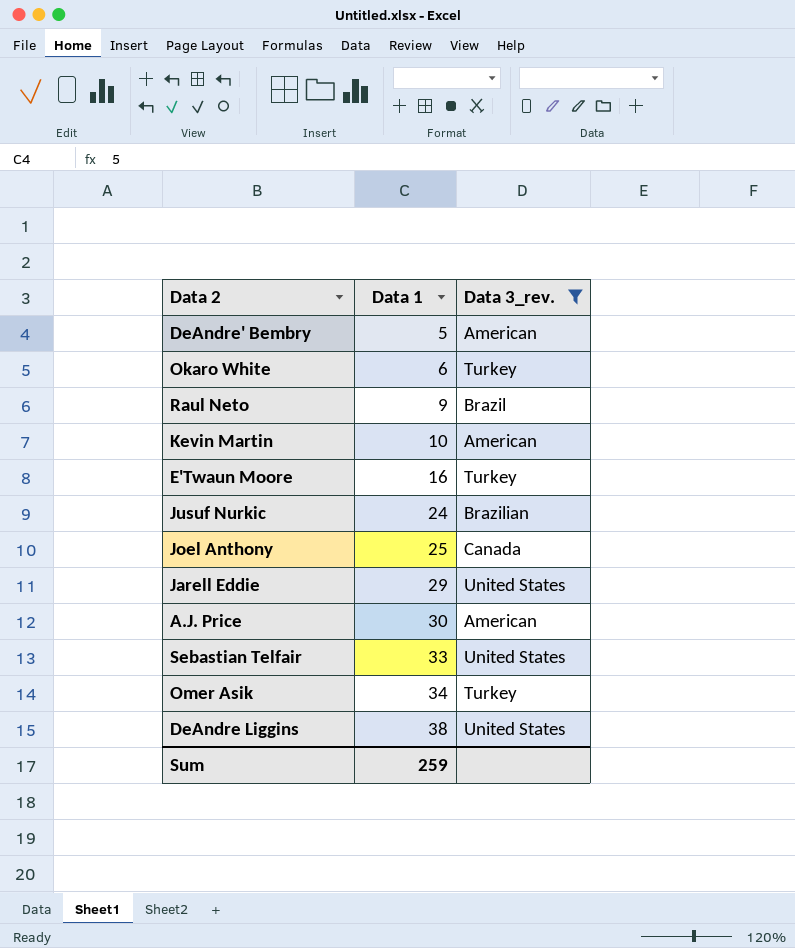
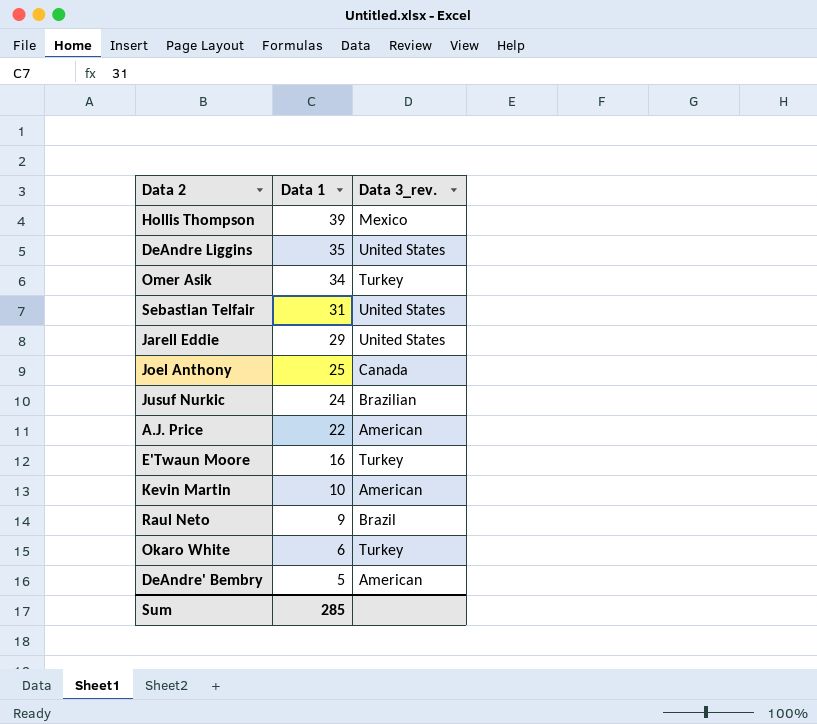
filter: Data 3_rev. != Mexico -> none
row order: Data 1 ascending -> Data 1 descending
DeAndre Liggins | Data 1: 38 -> 35
Sebastian Telfair | Data 1: 33 -> 31
A.J. Price | Data 1: 30 -> 22
Sum | Data 1: 259 -> 285

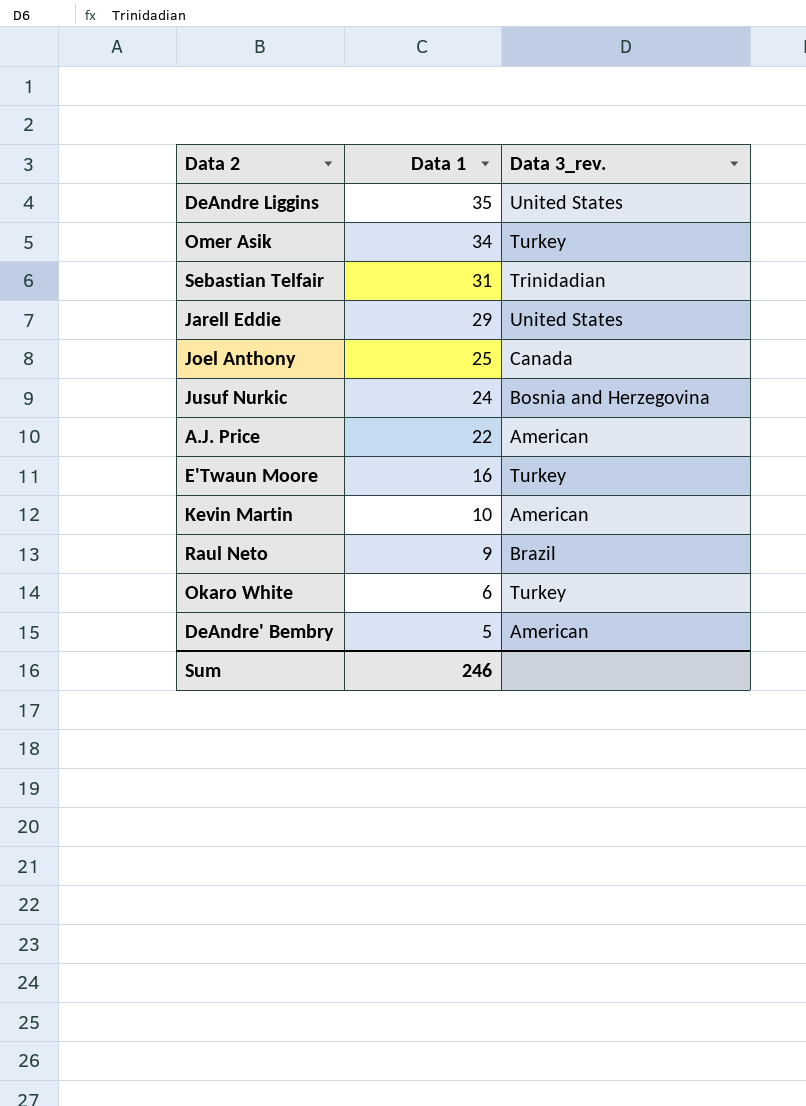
row Hollis Thompson: 39 | Mexico -> none
Sebastian Telfair | Data 3_rev.: United States -> Trinidadian
Jusuf Nurkic | Data 3_rev.: Brazilian -> Bosnia and Herzegovina
Sum | Data 1: 285 -> 246

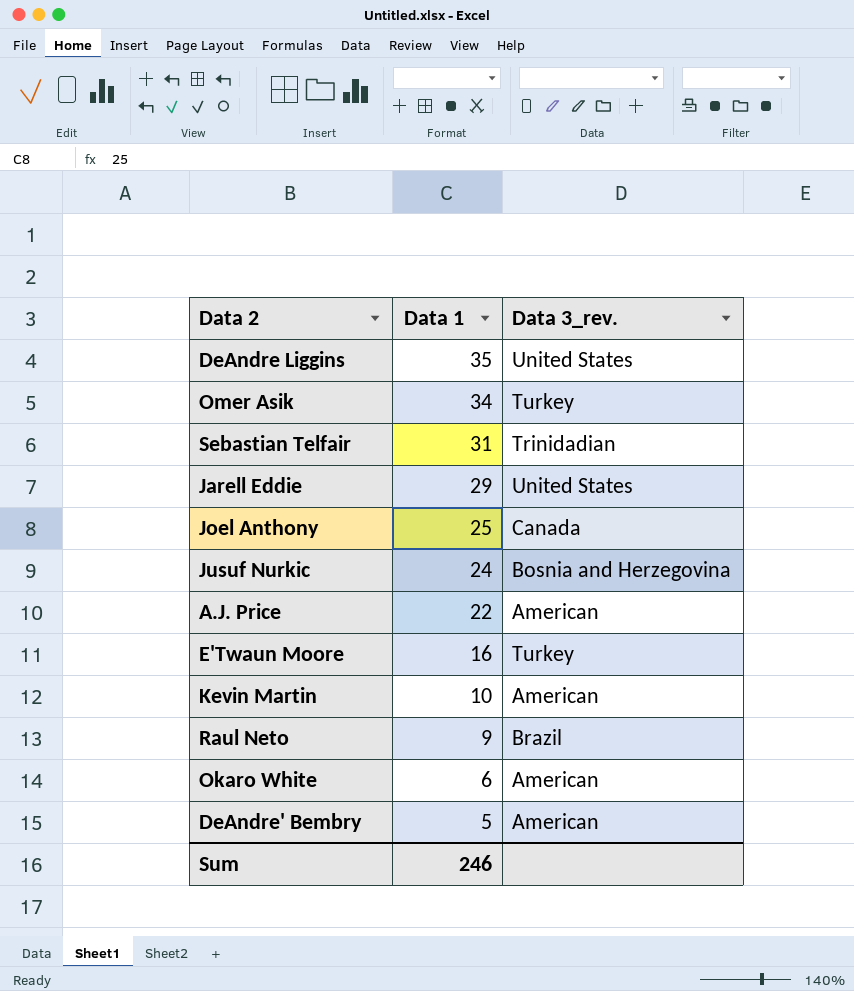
Okaro White | Data 3_rev.: Turkey -> American

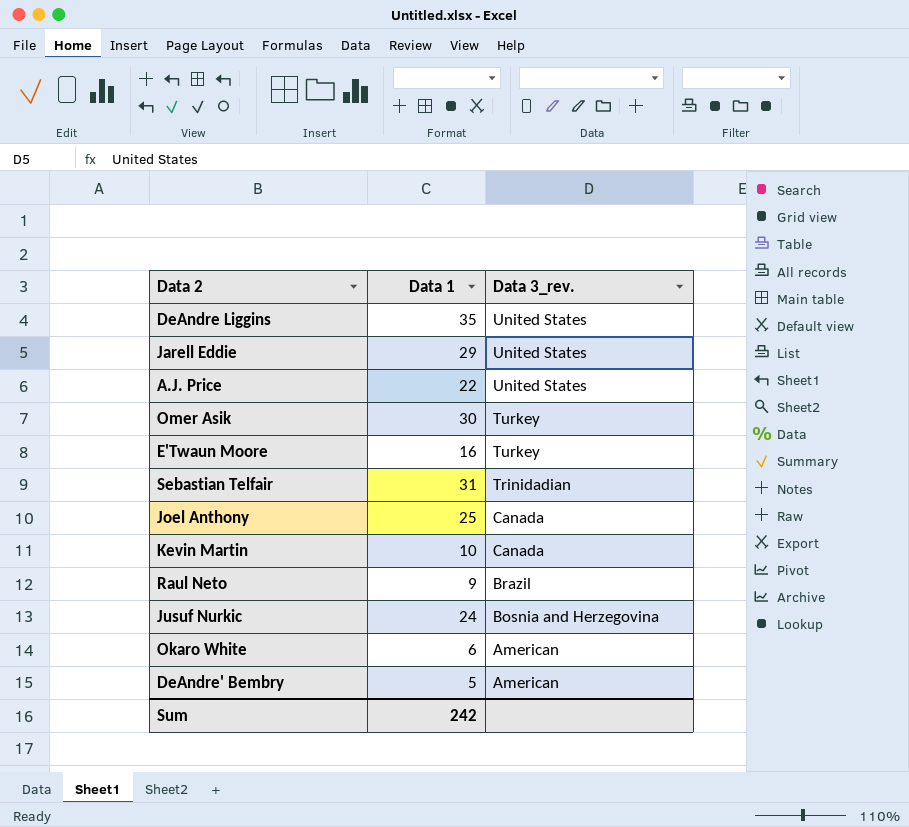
row order: Data 1 descending -> Data 3_rev. descending
A.J. Price | Data 3_rev.: American -> United States
Omer Asik | Data 1: 34 -> 30
Kevin Martin | Data 3_rev.: American -> Canada
Sum | Data 1: 246 -> 242

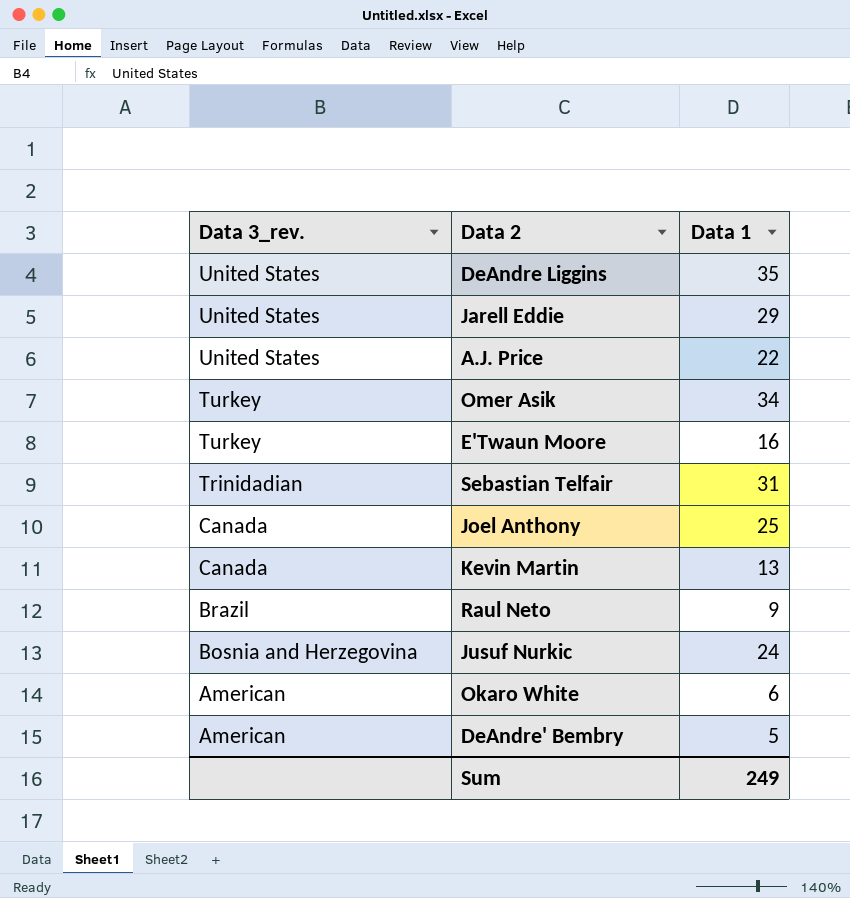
column Data 3_rev. | position: 3 -> 1
Omer Asik | Data 1: 30 -> 34
Kevin Martin | Data 1: 10 -> 13
Sum | Data 1: 242 -> 249

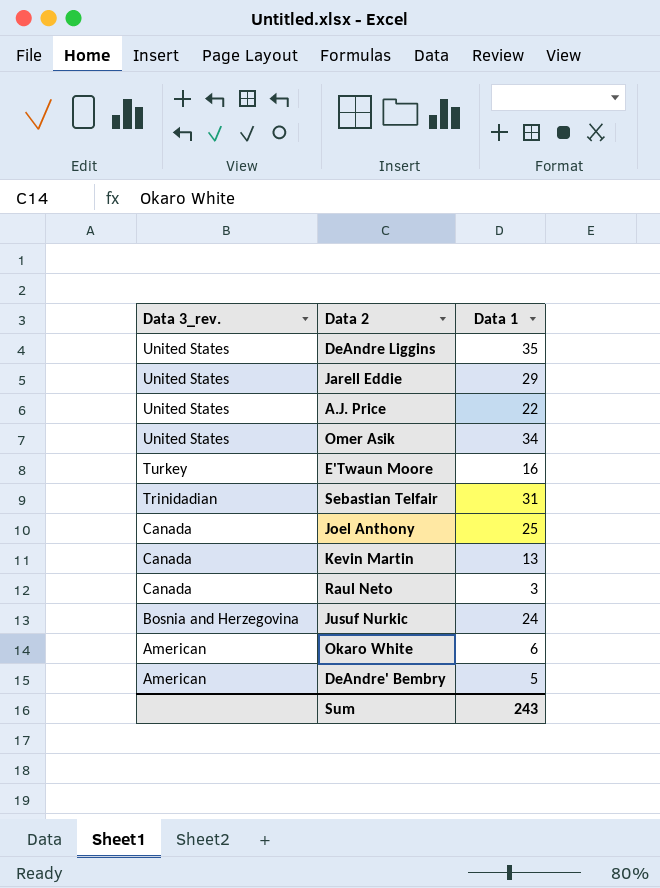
Omer Asik | Data 3_rev.: Turkey -> United States
Raul Neto | Data 3_rev.: Brazil -> Canada
Raul Neto | Data 1: 9 -> 3
Sum | Data 1: 249 -> 243

